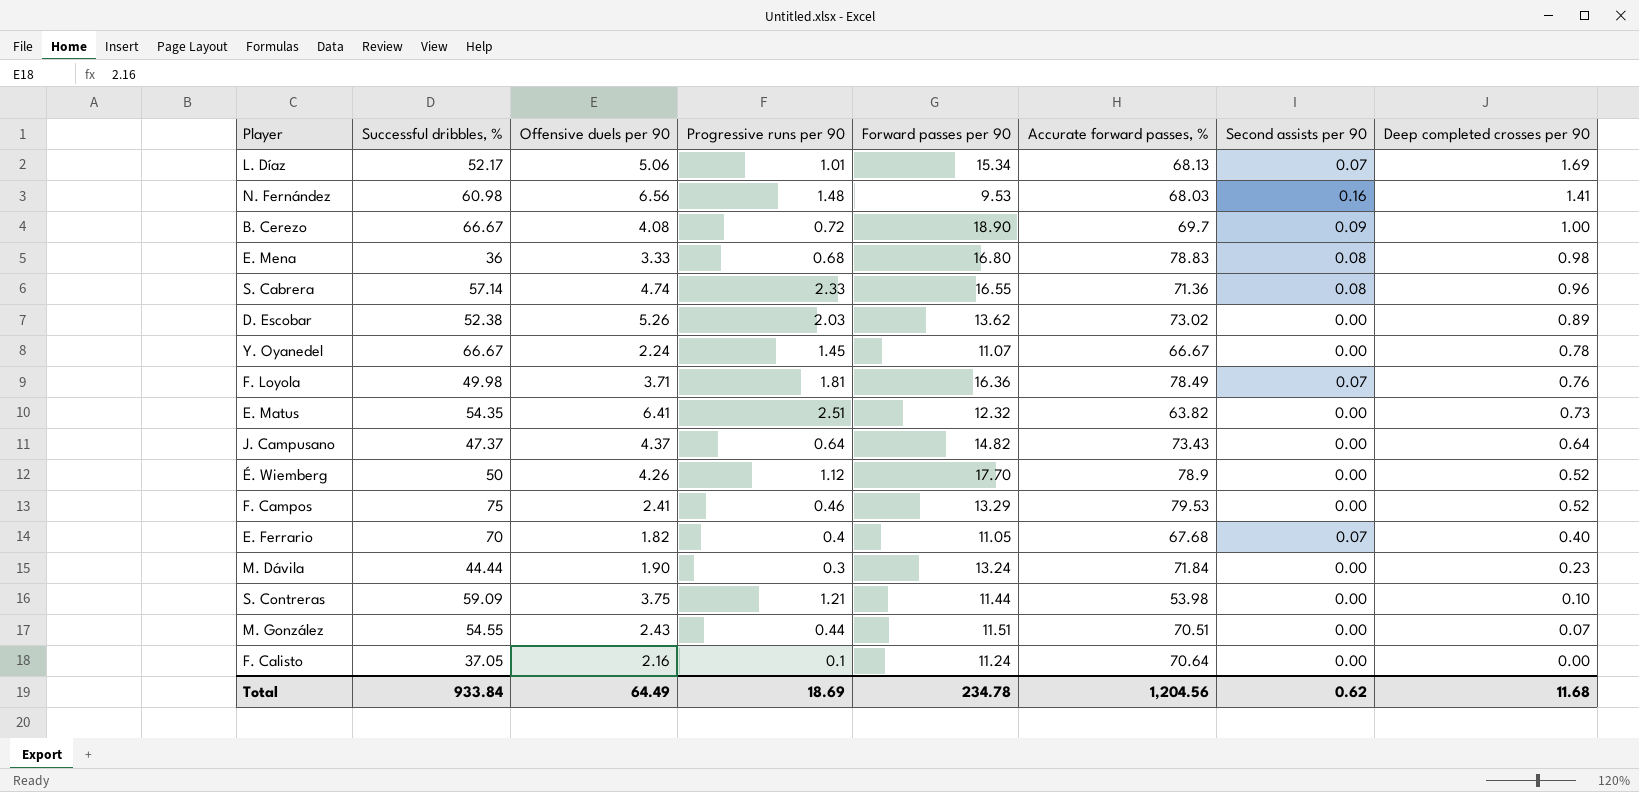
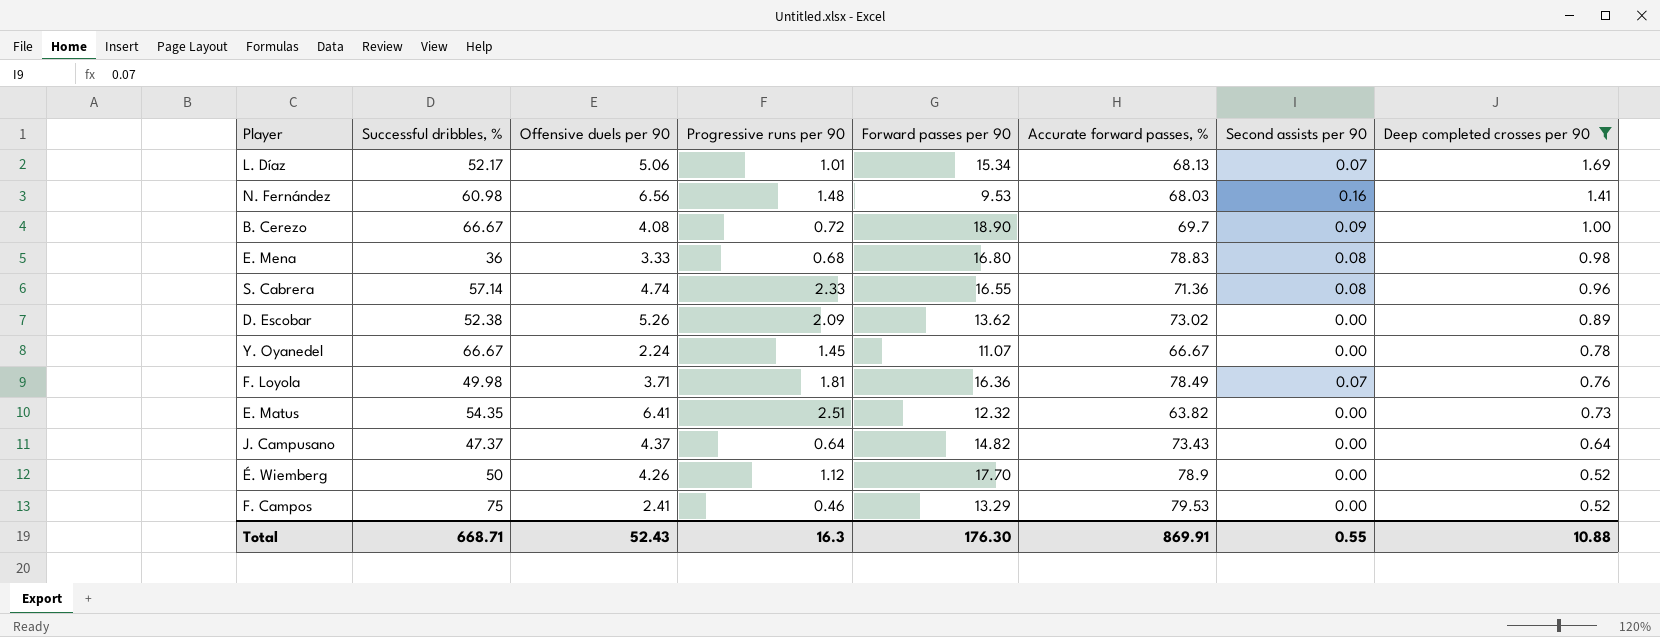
filter: none -> Deep completed crosses per 90 >= 0.52
D. Escobar | Progressive runs per 90: 2.03 -> 2.09
Total | Successful dribbles, %: 933.84 -> 668.71
Total | Offensive duels per 90: 64.49 -> 52.43
Total | Progressive runs per 90: 18.69 -> 16.3
Total | Forward passes per 90: 234.78 -> 176.30
Total | Accurate forward passes, %: 1,204.56 -> 869.91
Total | Second assists per 90: 0.62 -> 0.55
Total | Deep completed crosses per 90: 11.68 -> 10.88

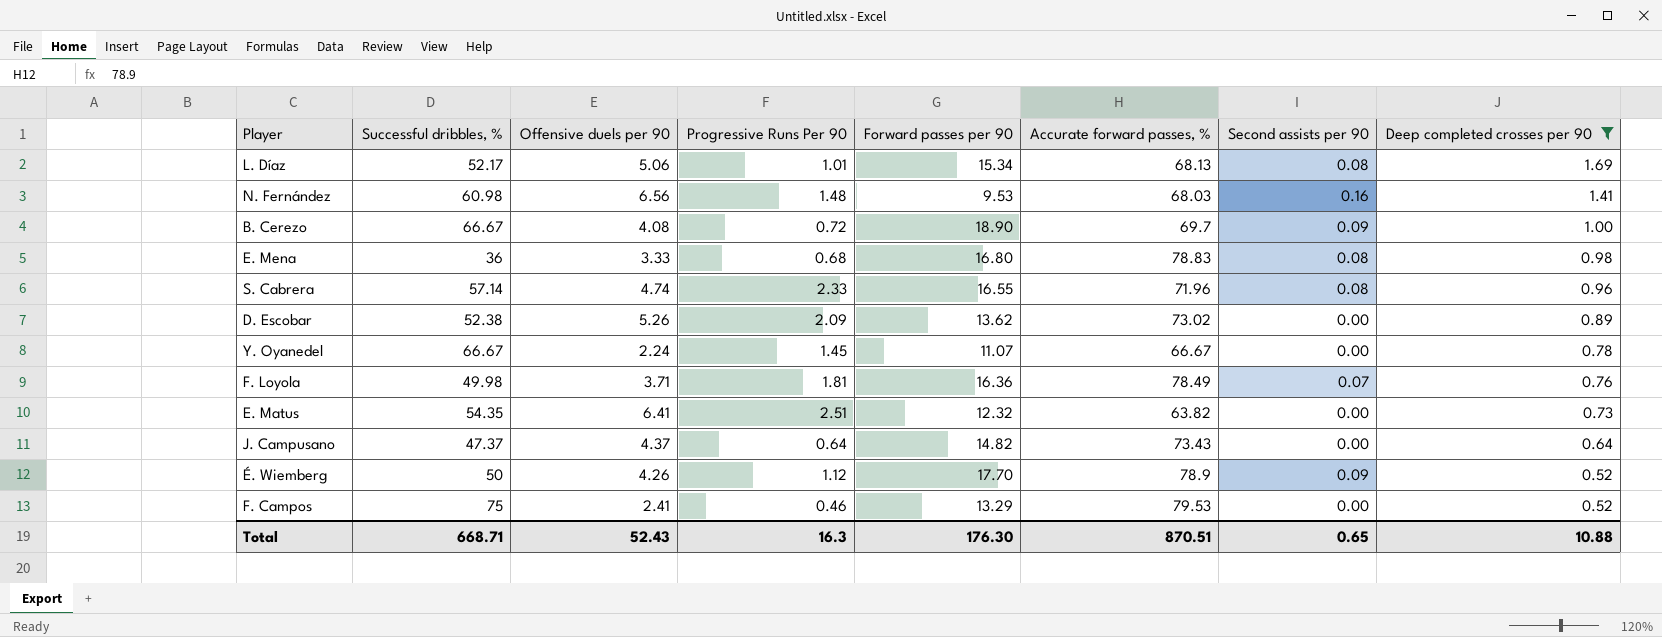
column name: Progressive runs per 90 -> Progressive Runs Per 90
L. Díaz | Second assists per 90: 0.07 -> 0.08
S. Cabrera | Accurate forward passes, %: 71.36 -> 71.96
É. Wiemberg | Second assists per 90: 0.00 -> 0.09
Total | Accurate forward passes, %: 869.91 -> 870.51
Total | Second assists per 90: 0.55 -> 0.65

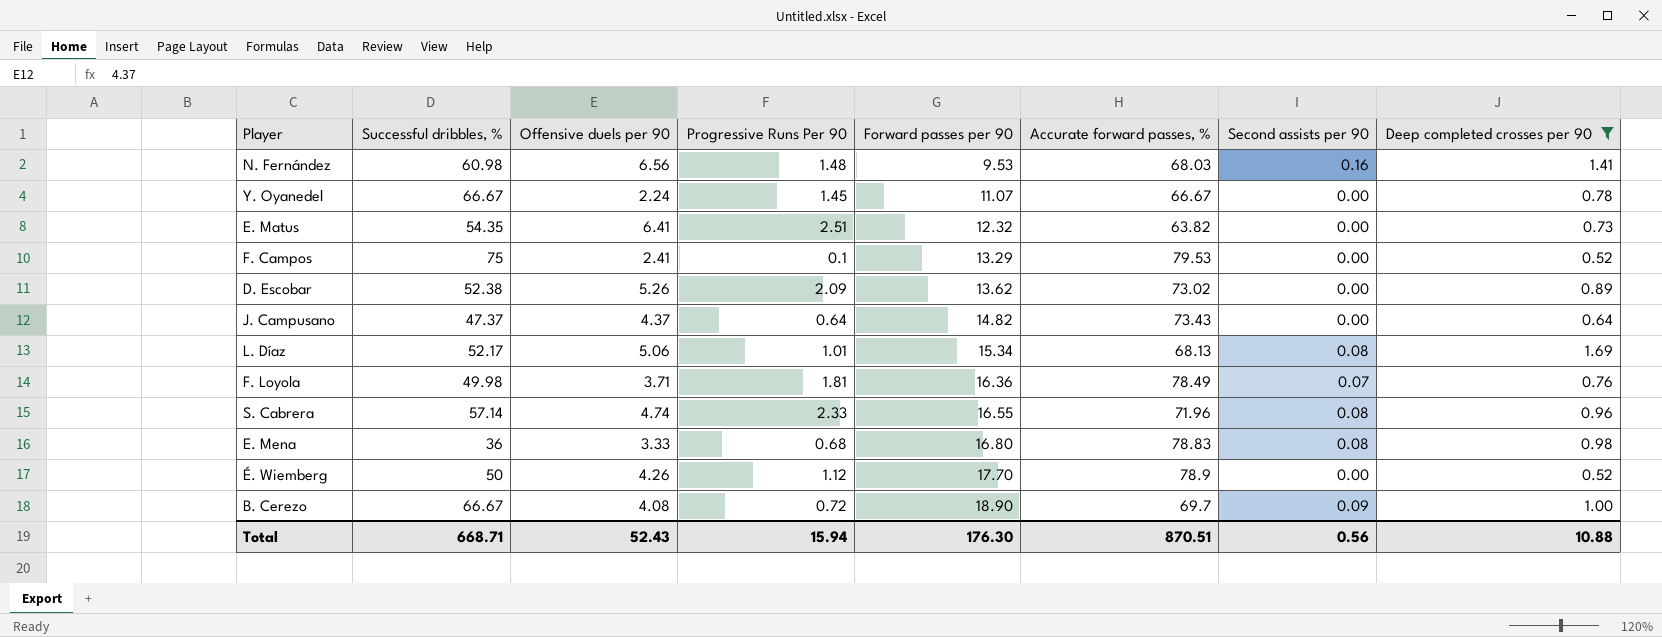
row order: Deep completed crosses per 90 descending -> Forward passes per 90 ascending
F. Campos | Progressive Runs Per 90: 0.46 -> 0.1
É. Wiemberg | Second assists per 90: 0.09 -> 0.00
Total | Progressive Runs Per 90: 16.3 -> 15.94
Total | Second assists per 90: 0.65 -> 0.56

